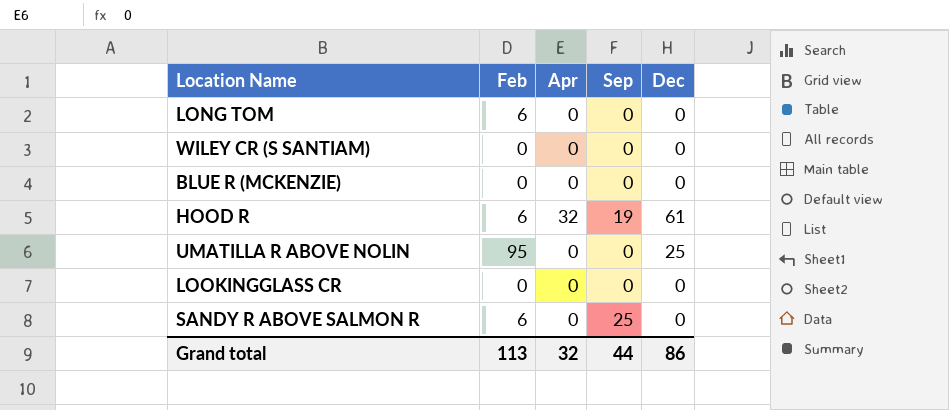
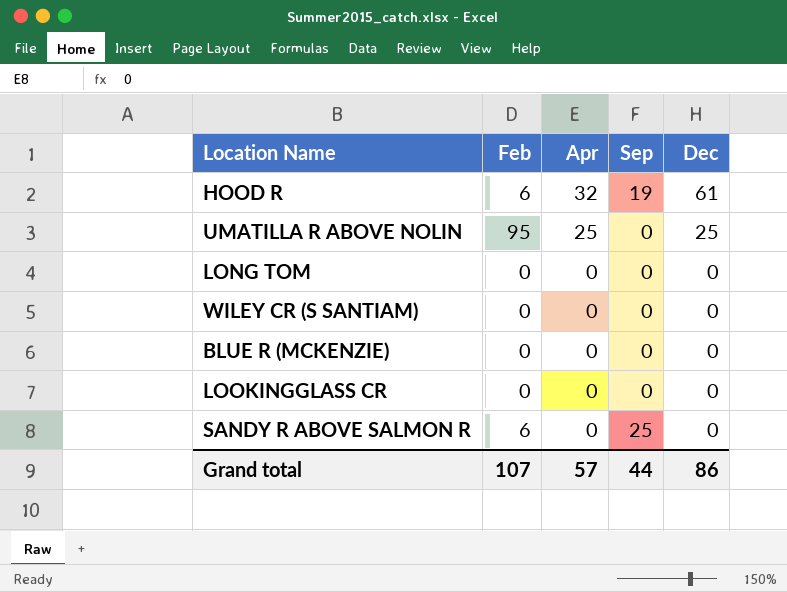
row order: none -> Apr descending
UMATILLA R ABOVE NOLIN | Apr: 0 -> 25
LONG TOM | Feb: 6 -> 0
Grand total | Feb: 113 -> 107
Grand total | Apr: 32 -> 57

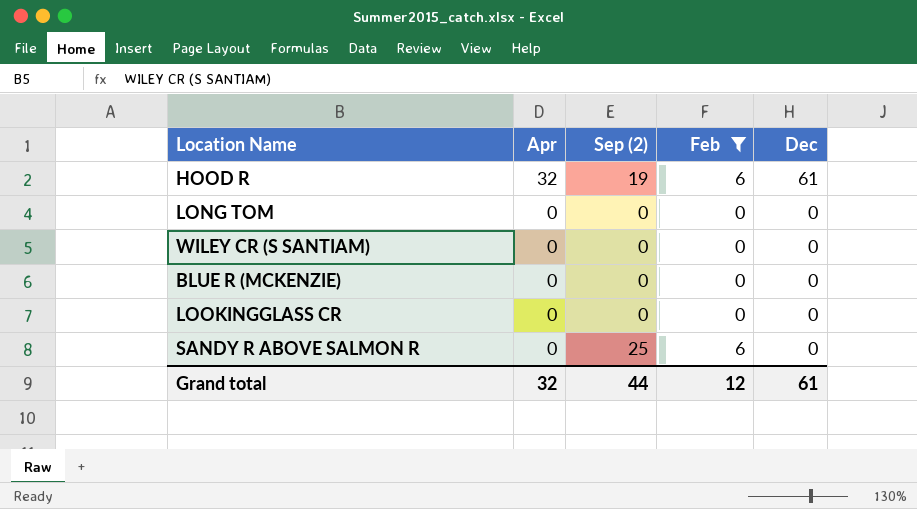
filter: none -> Feb != 95
column name: Sep -> Sep (2)
column Feb | position: 2 -> 4
Grand total | Apr: 57 -> 32
Grand total | Feb: 107 -> 12
Grand total | Dec: 86 -> 61

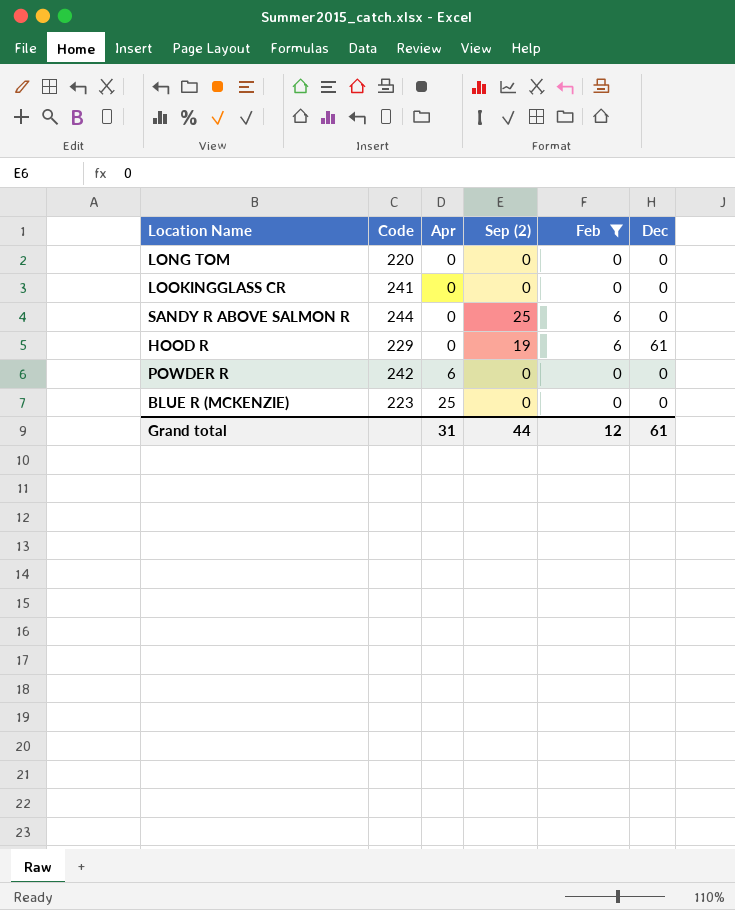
row order: Apr descending -> Apr ascending
column Code | position: none -> 2
row WILEY CR (S SANTIAM): 0 | 0 | 0 | 0 -> none
HOOD R | Apr: 32 -> 0
row POWDER R: none -> 242 | 6 | 0 | 0 | 0
BLUE R (MCKENZIE) | Apr: 0 -> 25
Grand total | Apr: 32 -> 31

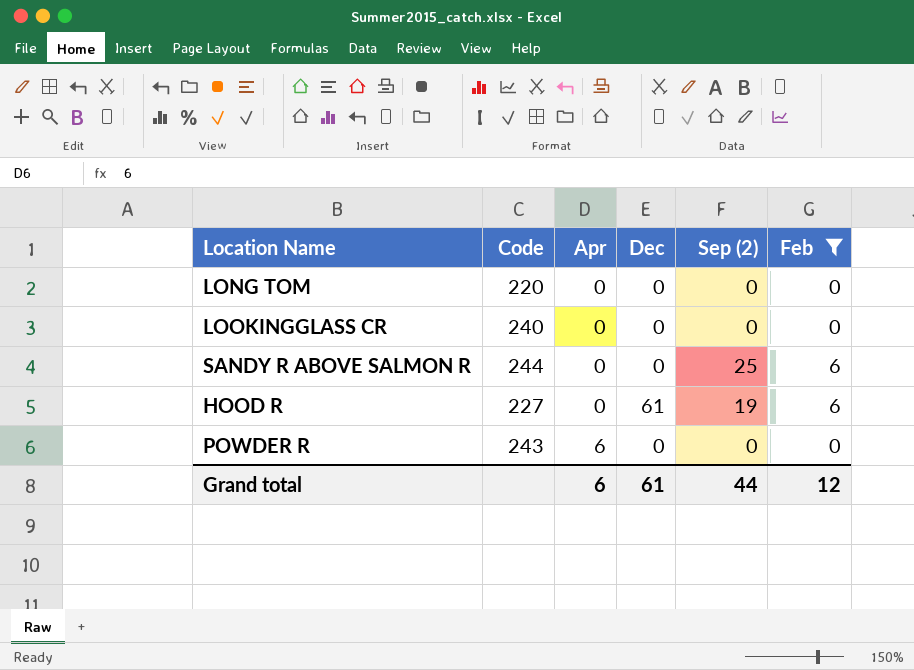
column Dec | position: 6 -> 4
row BLUE R (MCKENZIE): 223 | 25 | 0 | 0 | 0 -> none
LOOKINGGLASS CR | Code: 241 -> 240
HOOD R | Code: 229 -> 227
POWDER R | Code: 242 -> 243
Grand total | Apr: 31 -> 6

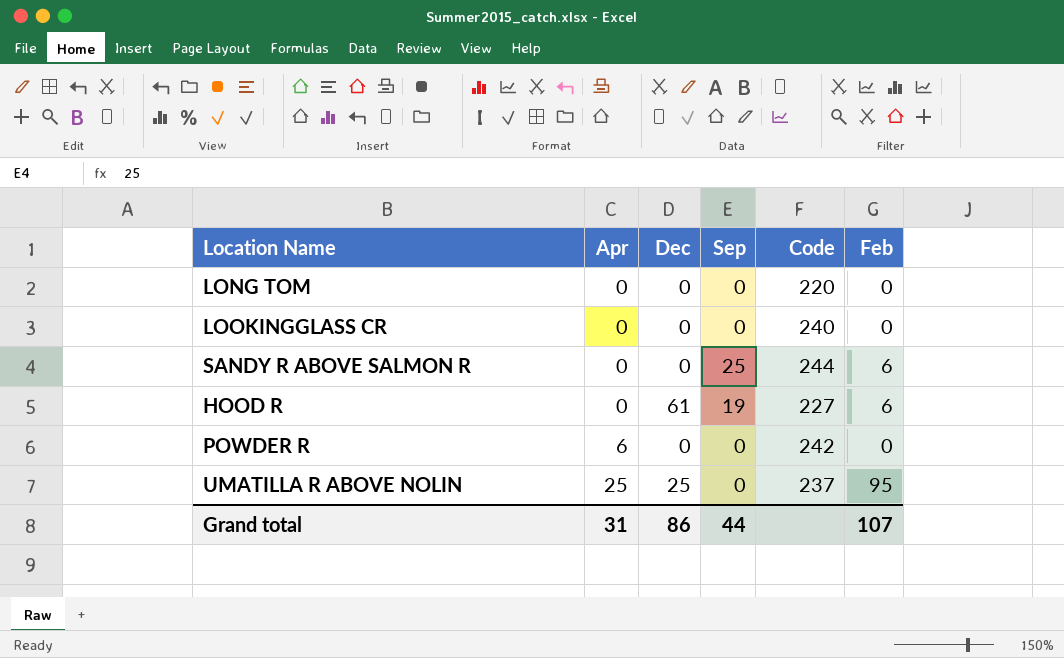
filter: Feb != 95 -> none
column name: Sep (2) -> Sep
column Code | position: 2 -> 5
POWDER R | Code: 243 -> 242
Grand total | Apr: 6 -> 31
Grand total | Dec: 61 -> 86
Grand total | Feb: 12 -> 107

